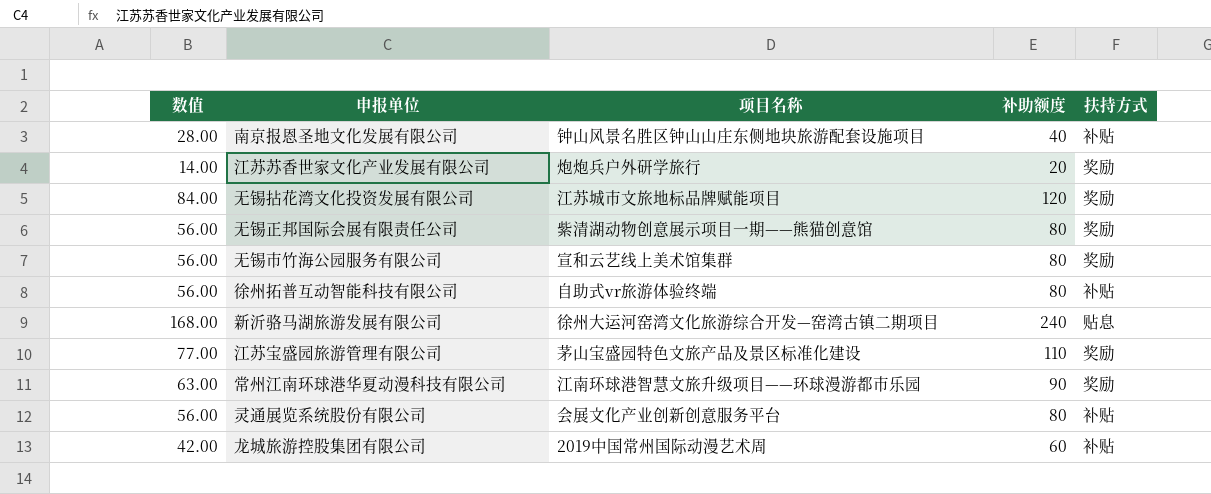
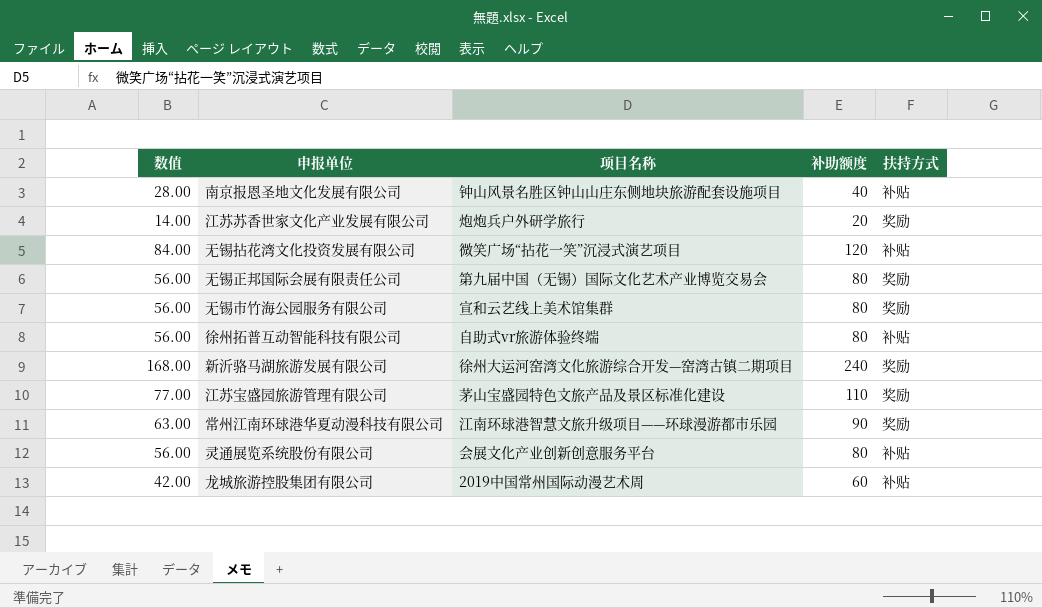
无锡拈花湾文化投资发展有限公司 | 项目名称: 江苏城市文旅地标品牌赋能项目 -> 微笑广场“拈花一笑”沉浸式演艺项目
无锡拈花湾文化投资发展有限公司 | 扶持方式: 奖励 -> 补贴
无锡正邦国际会展有限责任公司 | 项目名称: 紫清湖动物创意展示项目一期——熊猫创意馆 -> 第九届中国（无锡）国际文化艺术产业博览交易会
新沂骆马湖旅游发展有限公司 | 扶持方式: 贴息 -> 奖励

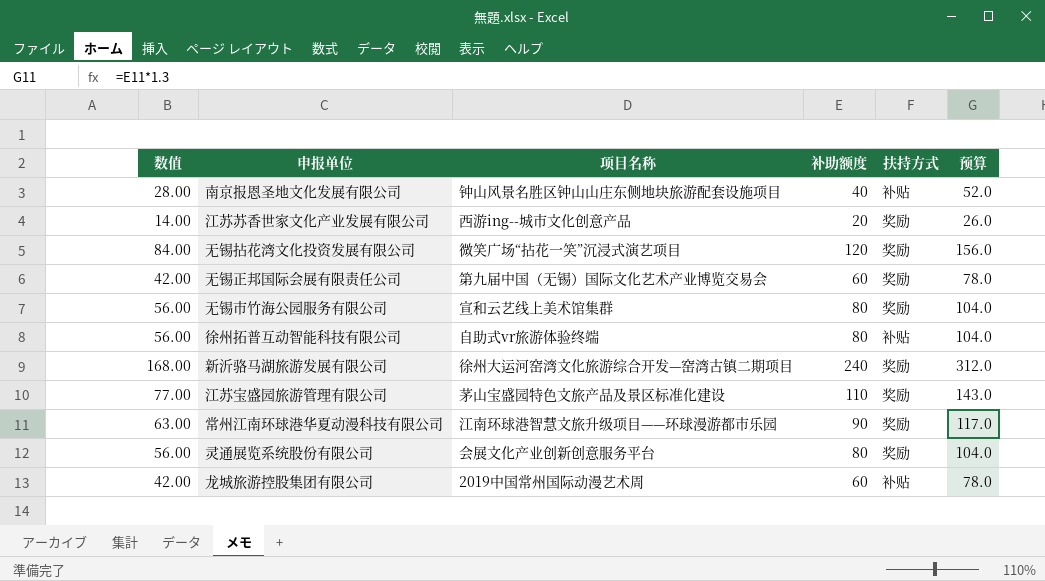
column 预算 | formula: none -> [补助额度] * 1.3
江苏苏香世家文化产业发展有限公司 | 项目名称: 炮炮兵户外研学旅行 -> 西游ing--城市文化创意产品
无锡拈花湾文化投资发展有限公司 | 扶持方式: 补贴 -> 奖励
无锡正邦国际会展有限责任公司 | 数值: 56.00 -> 42.00
无锡正邦国际会展有限责任公司 | 补助额度: 80 -> 60
灵通展览系统股份有限公司 | 扶持方式: 补贴 -> 奖励

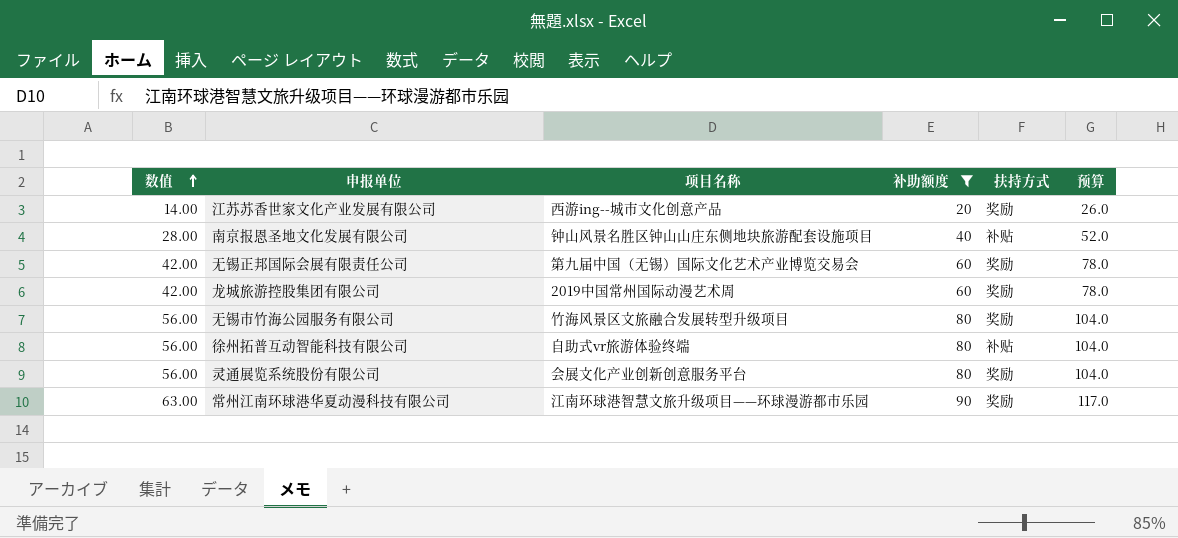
filter: none -> 补助额度 <= 90
row order: none -> 数值 ascending
龙城旅游控股集团有限公司 | 扶持方式: 补贴 -> 奖励
无锡市竹海公园服务有限公司 | 项目名称: 宣和云艺线上美术馆集群 -> 竹海风景区文旅融合发展转型升级项目

